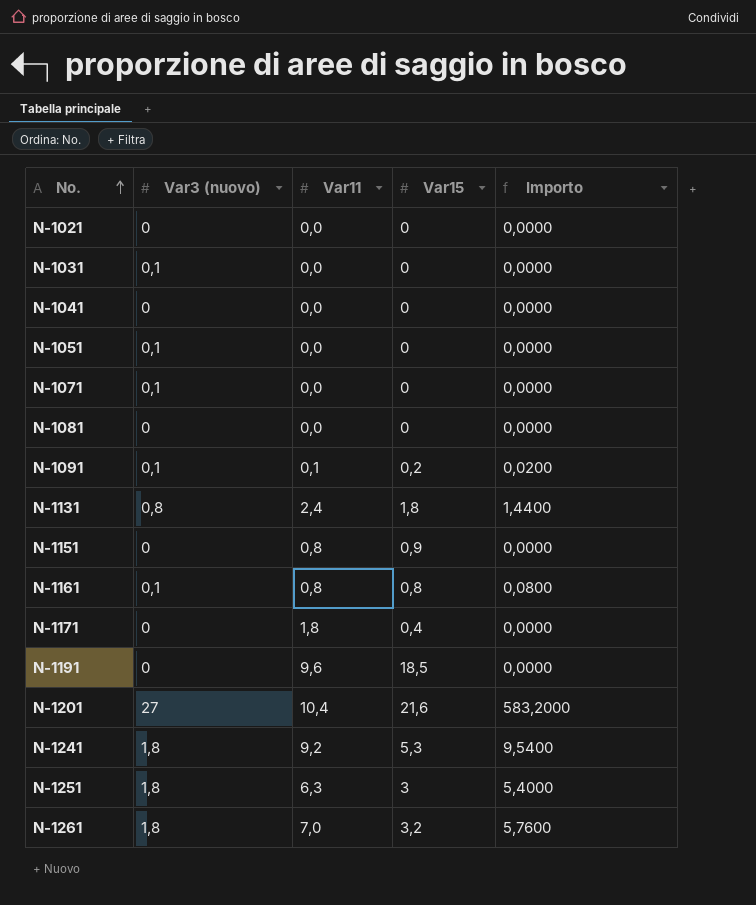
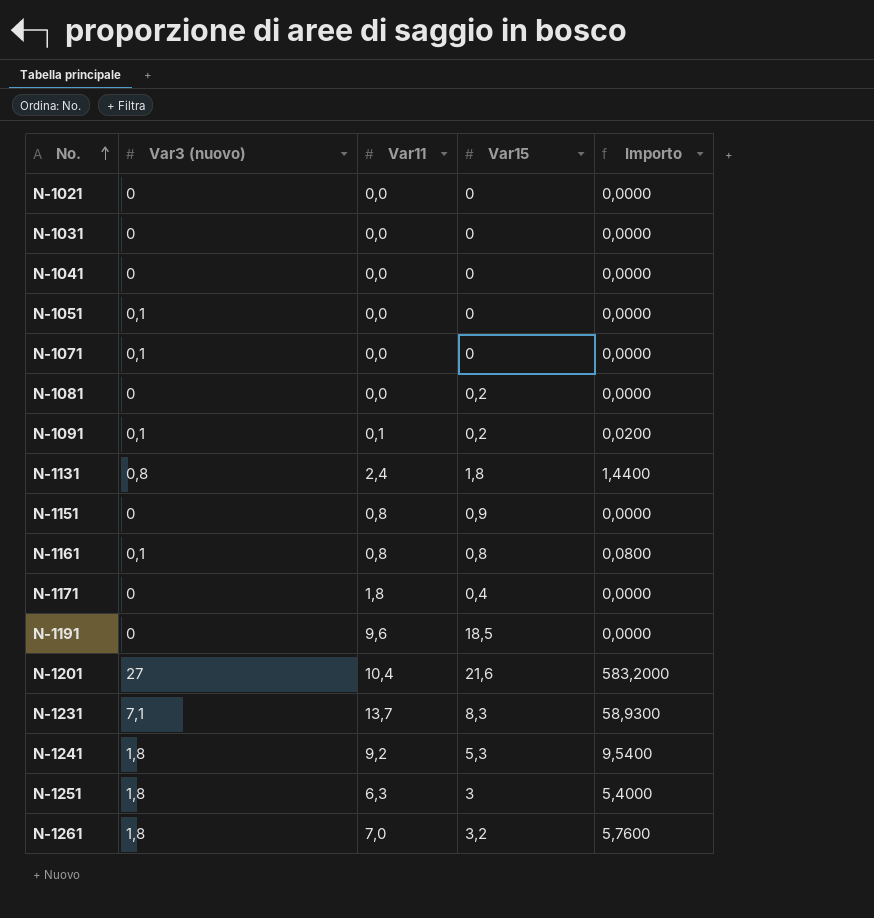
N-1031 | Var3 (nuovo): 0,1 -> 0
N-1081 | Var15: 0 -> 0,2
row N-1231: none -> 7,1 | 13,7 | 8,3 | 58,9300

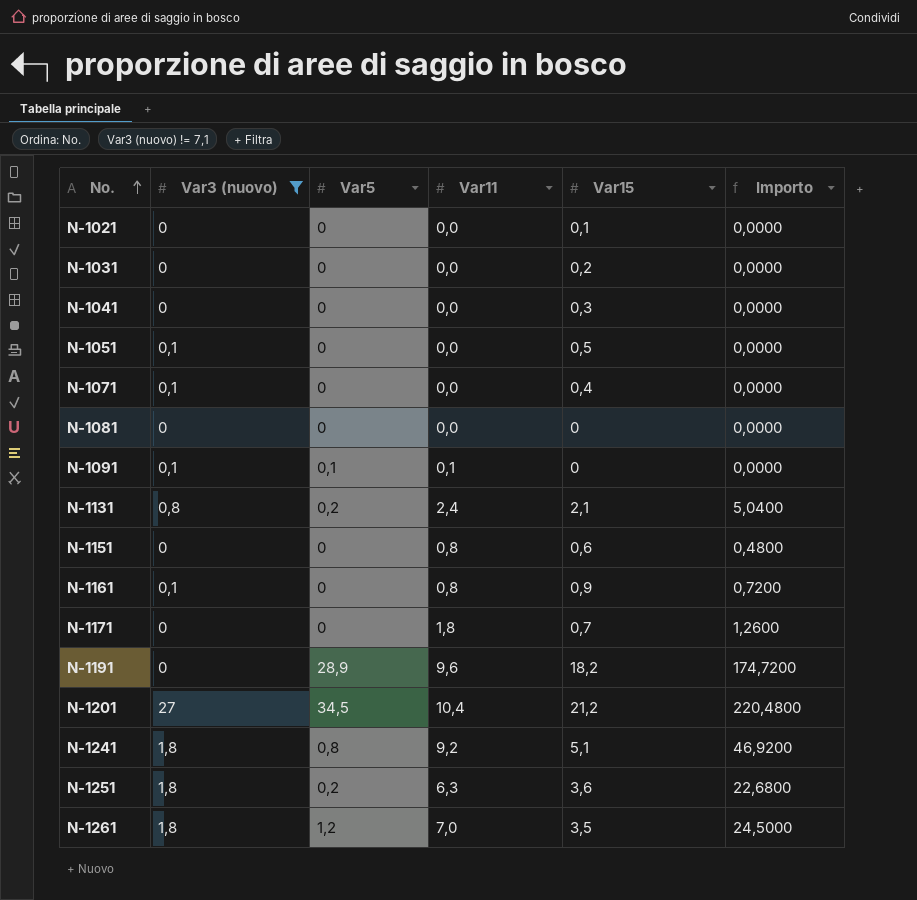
filter: none -> Var3 (nuovo) != 7,1
column Var5 | position: none -> 3
column Importo | formula: [Var3 (nuovo)] * [Var15] -> [Var11] * [Var15]
N-1021 | Var15: 0 -> 0,1
N-1031 | Var15: 0 -> 0,2
N-1041 | Var15: 0 -> 0,3
N-1051 | Var15: 0 -> 0,5
N-1071 | Var15: 0 -> 0,4
N-1081 | Var15: 0,2 -> 0
N-1091 | Var15: 0,2 -> 0
N-1131 | Var15: 1,8 -> 2,1
N-1151 | Var15: 0,9 -> 0,6
N-1161 | Var15: 0,8 -> 0,9
N-1171 | Var15: 0,4 -> 0,7
N-1191 | Var15: 18,5 -> 18,2
N-1201 | Var15: 21,6 -> 21,2
N-1241 | Var15: 5,3 -> 5,1
N-1251 | Var15: 3 -> 3,6
N-1261 | Var15: 3,2 -> 3,5

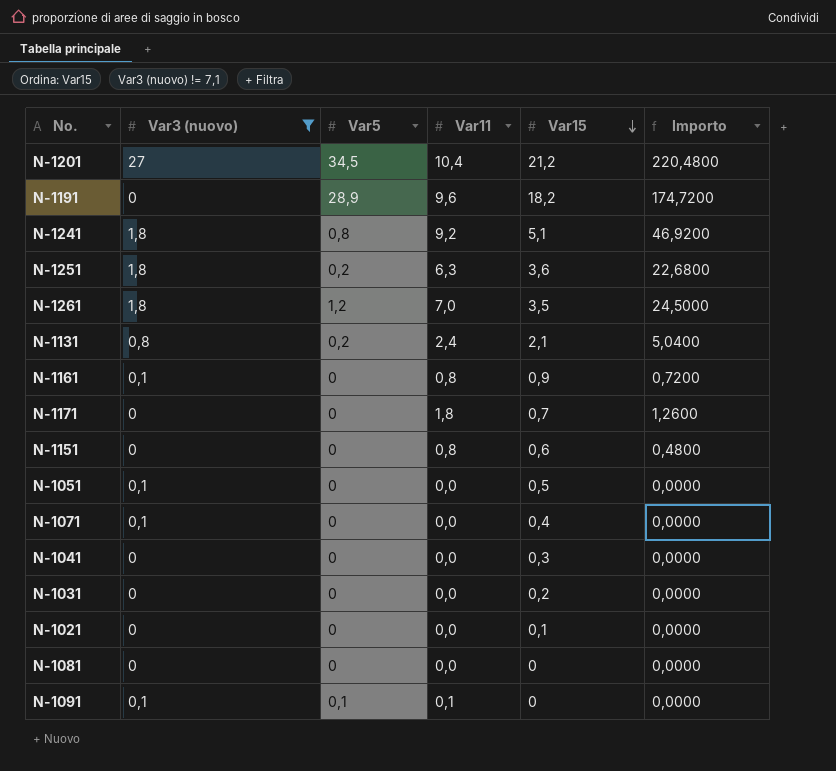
row order: No. ascending -> Var15 descending

